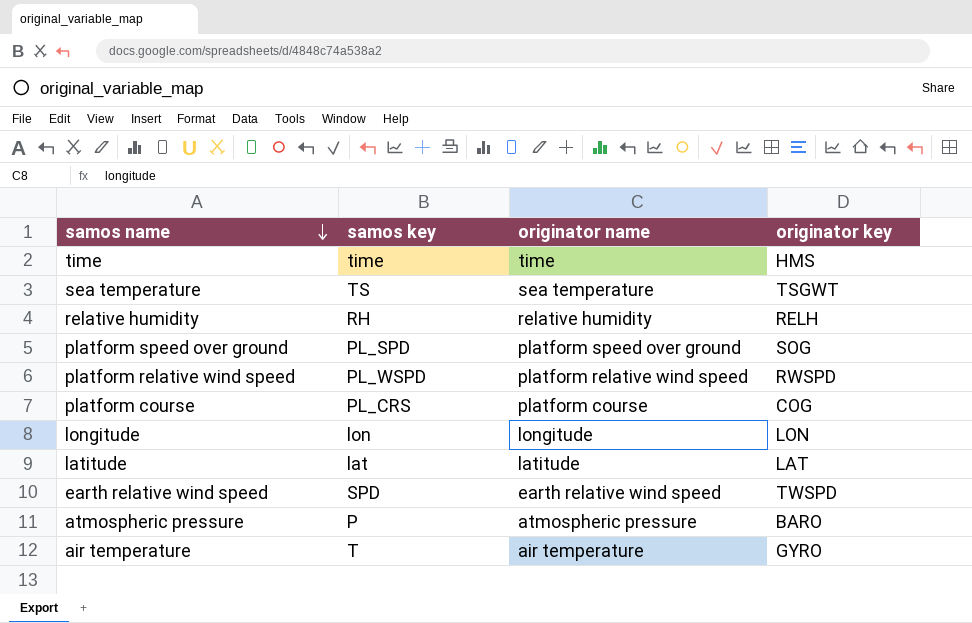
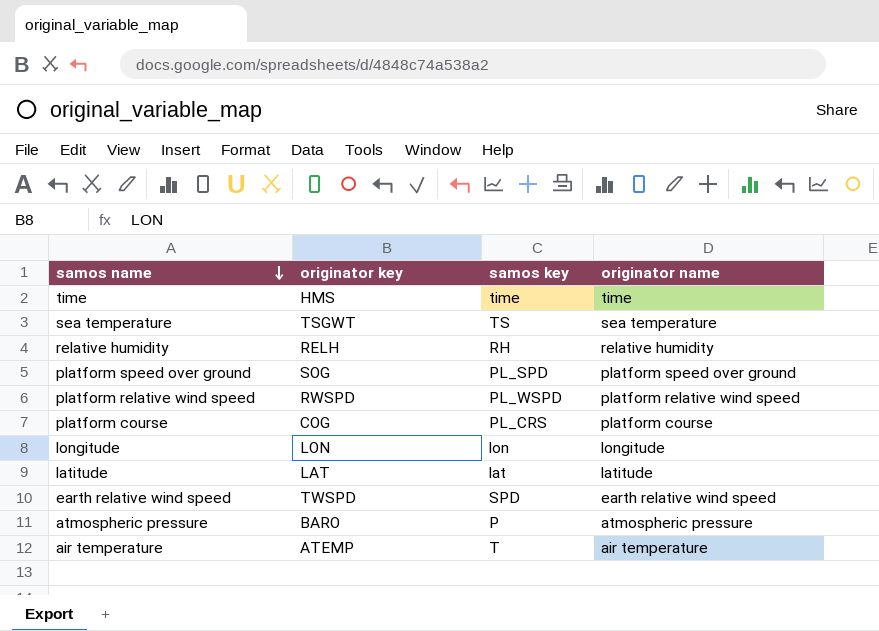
column originator key | position: 4 -> 2
air temperature | originator key: GYRO -> ATEMP

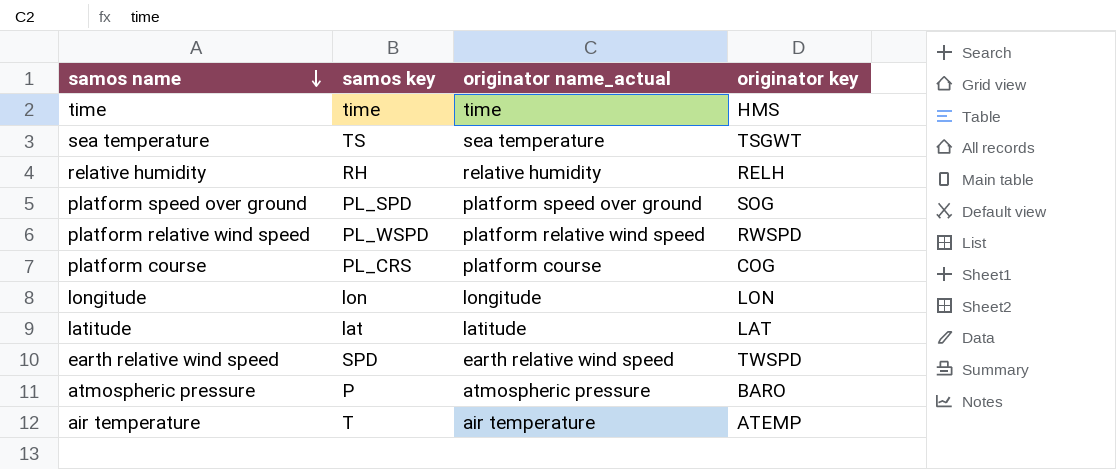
column name: originator name -> originator name_actual
column originator key | position: 2 -> 4

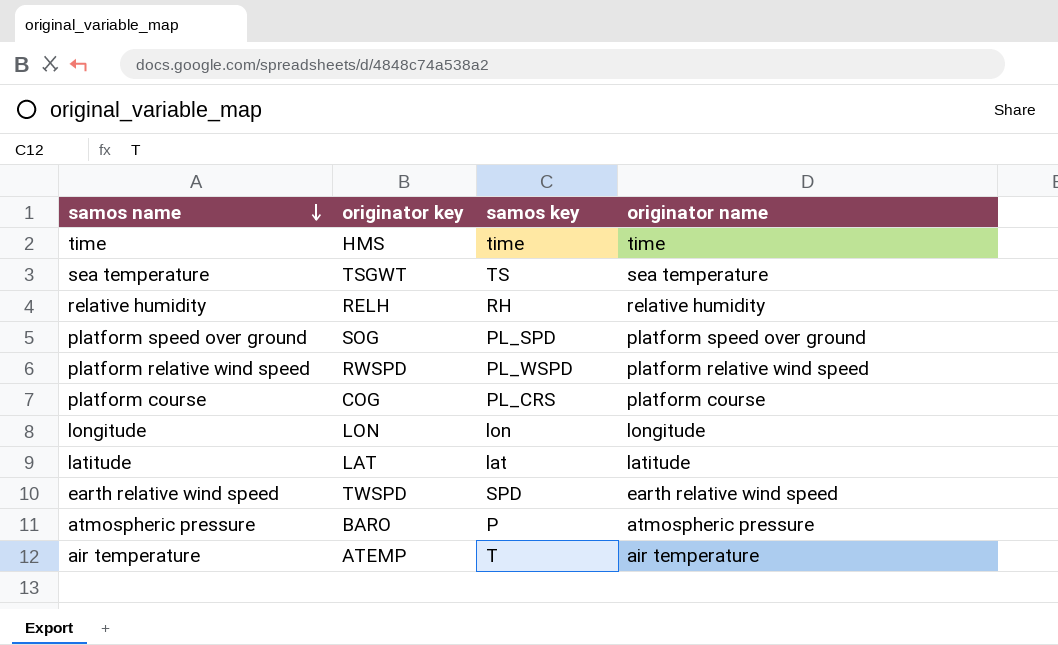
column originator key | position: 4 -> 2
column name: originator name_actual -> originator name

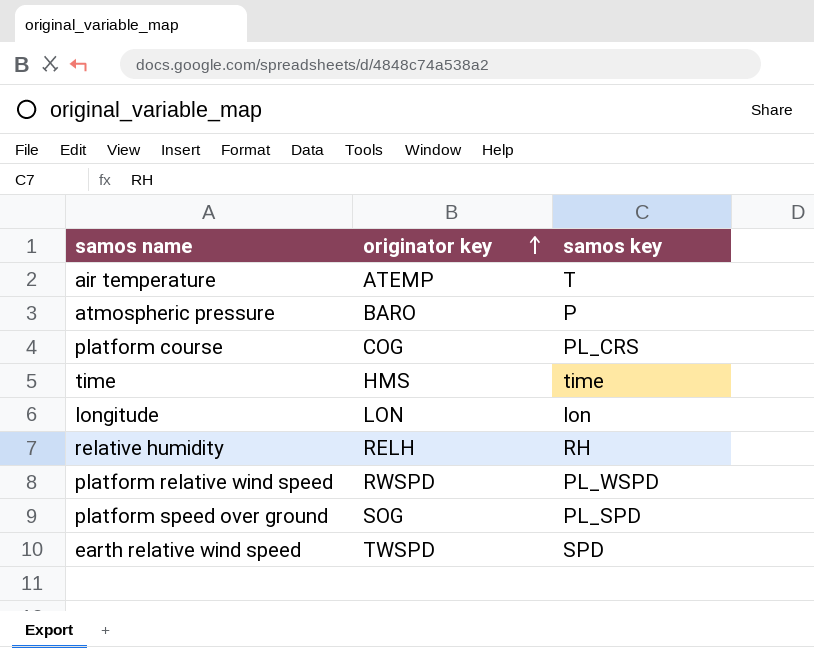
row order: samos name descending -> originator key ascending
column originator name | position: 4 -> none
row sea temperature: TSGWT | TS | sea temperature -> none
row latitude: LAT | lat | latitude -> none

